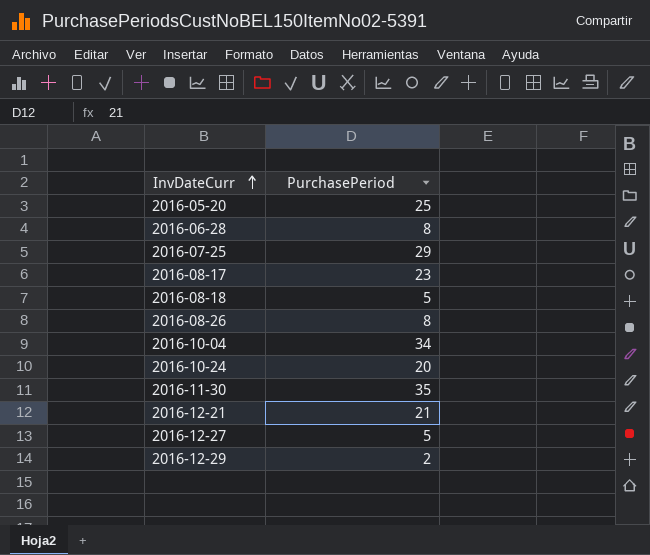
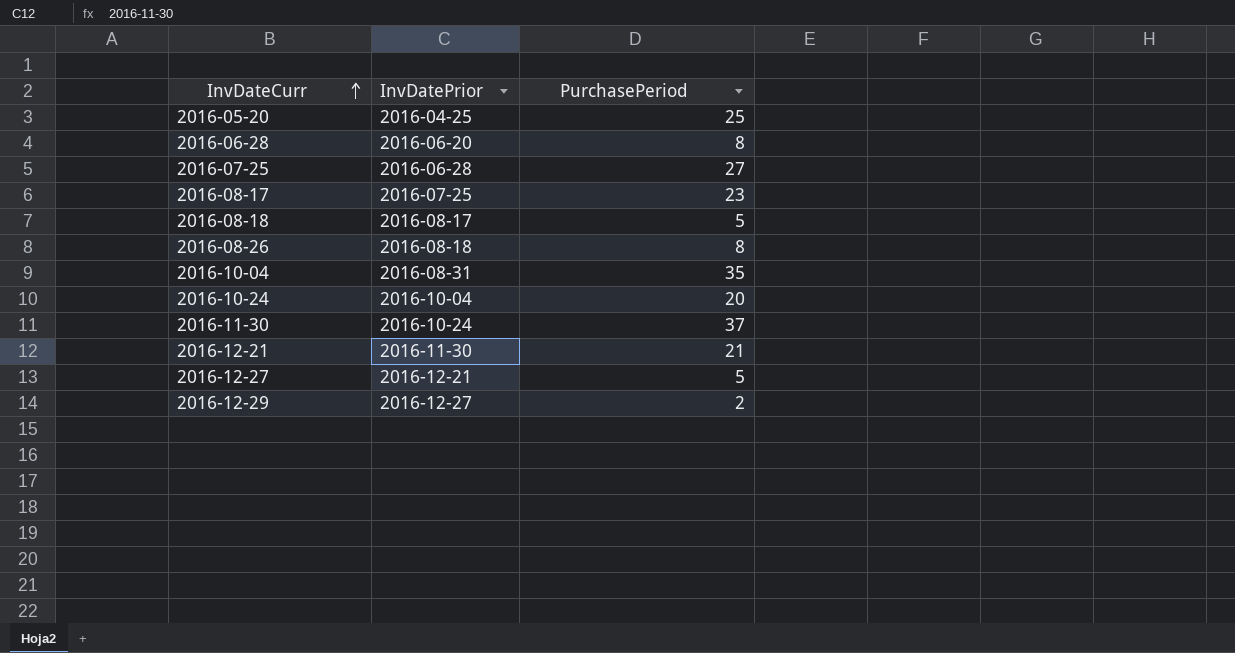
column InvDatePrior | position: none -> 2
2016-07-25 | PurchasePeriod: 29 -> 27
2016-10-04 | PurchasePeriod: 34 -> 35
2016-11-30 | PurchasePeriod: 35 -> 37

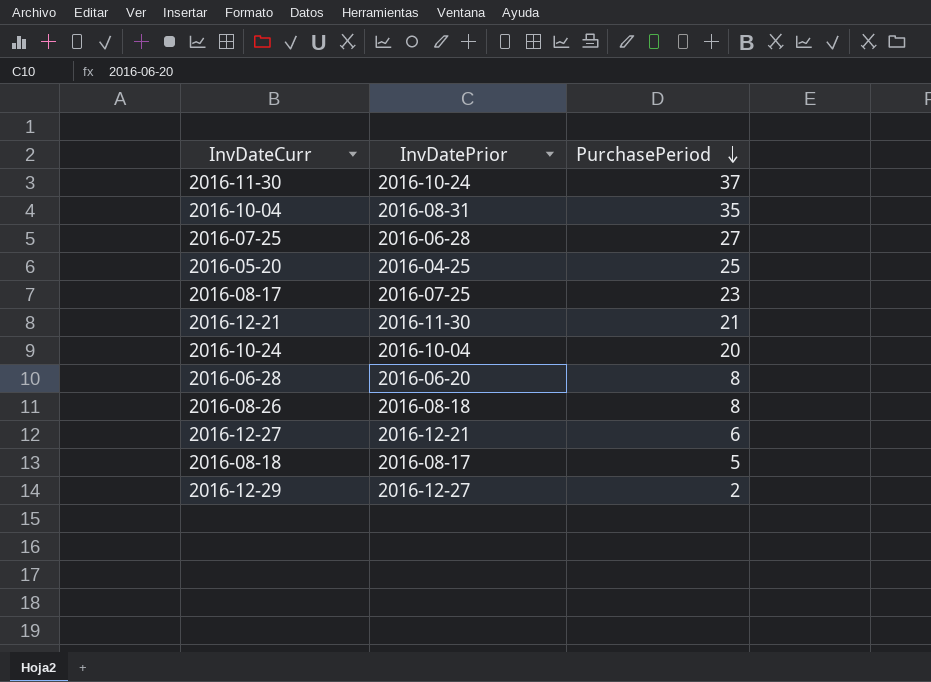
row order: InvDateCurr ascending -> PurchasePeriod descending
2016-12-27 | PurchasePeriod: 5 -> 6

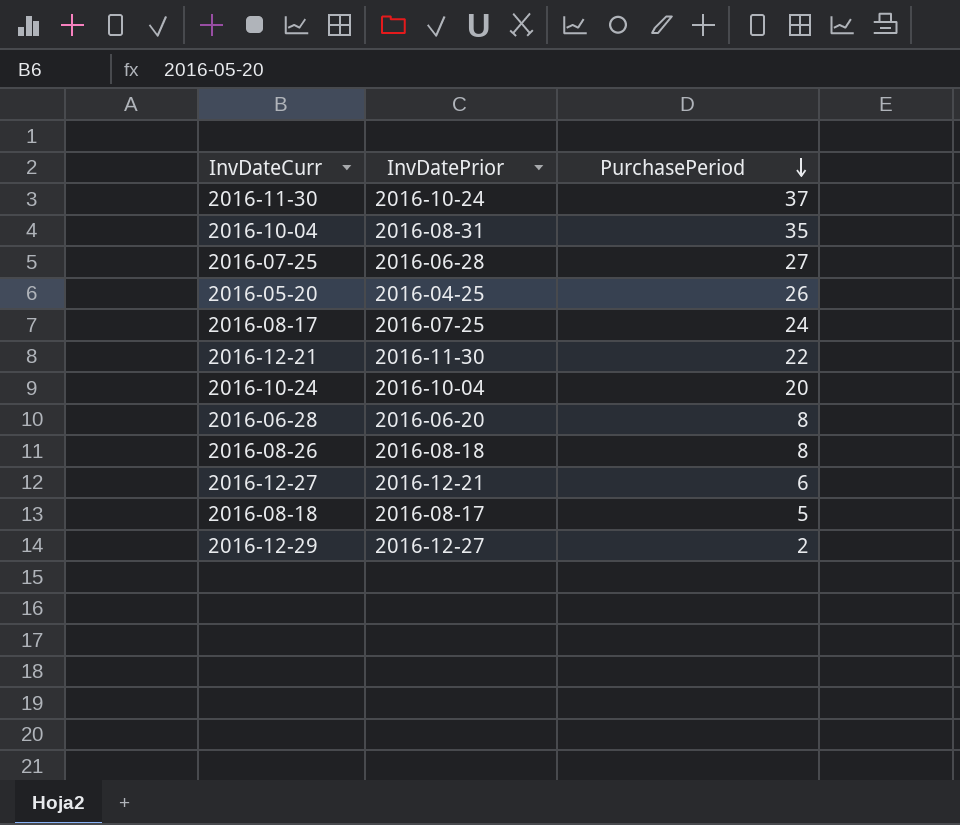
2016-05-20 | PurchasePeriod: 25 -> 26
2016-08-17 | PurchasePeriod: 23 -> 24
2016-12-21 | PurchasePeriod: 21 -> 22

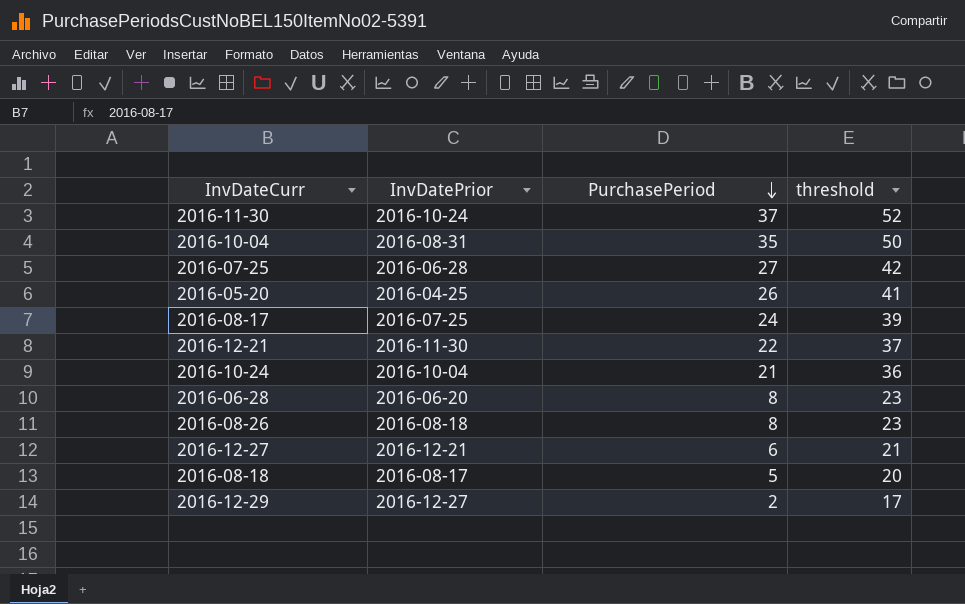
column threshold | formula: none -> [PurchasePeriod] + 15
2016-10-24 | PurchasePeriod: 20 -> 21

